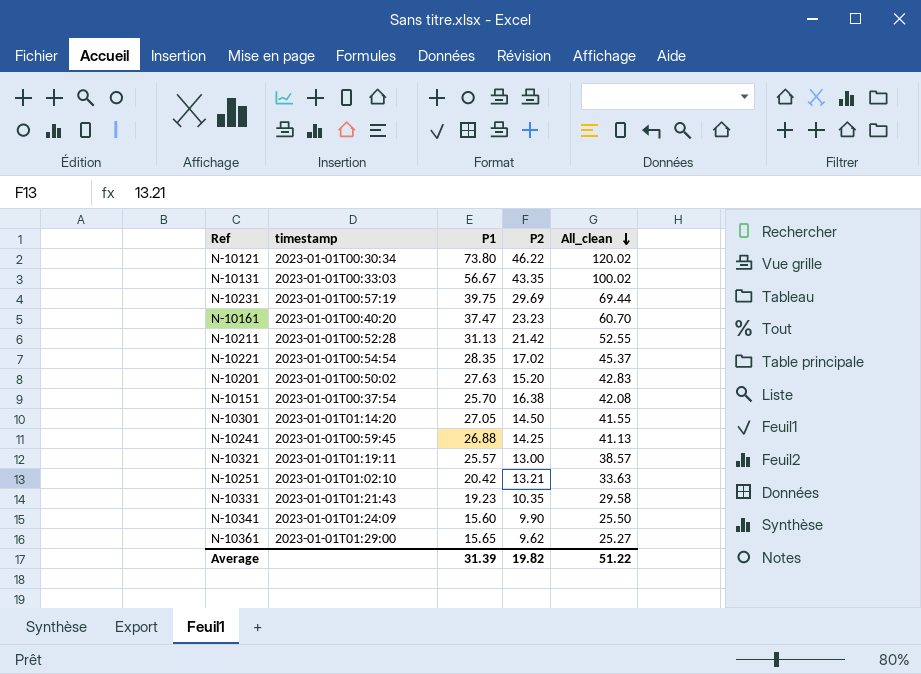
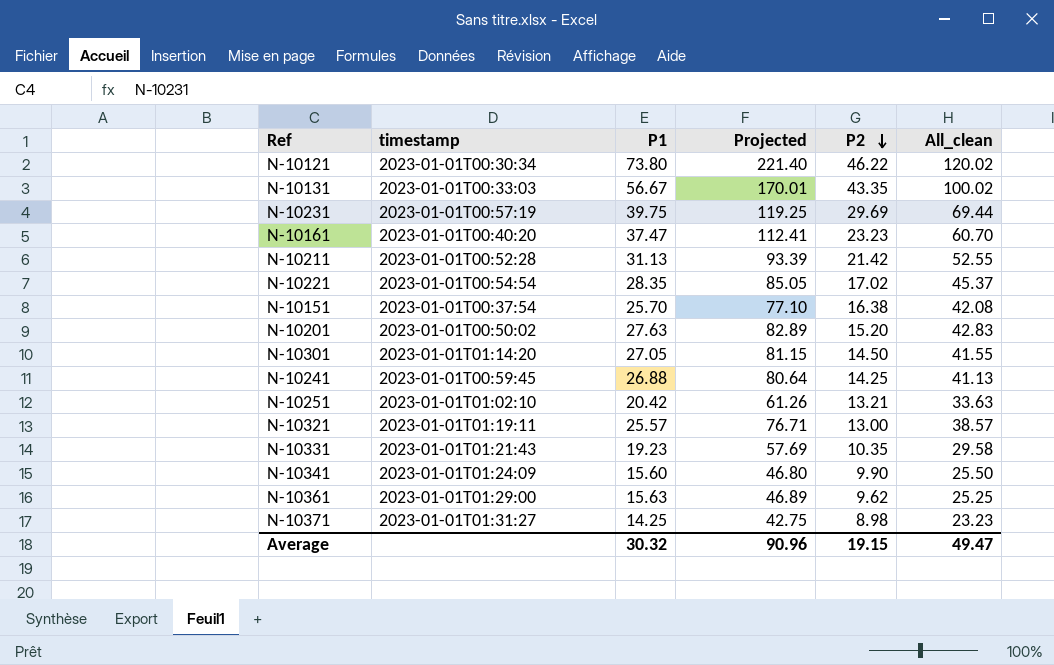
row order: All_clean descending -> P2 descending
column Projected | formula: none -> [P1] * 3
N-10361 | P1: 15.65 -> 15.63
N-10361 | All_clean: 25.27 -> 25.25
row N-10371: none -> 2023-01-01T01:31:27 | 14.25 | 42.75 | 8.98 | 23.23
Average | P1: 31.39 -> 30.32
Average | P2: 19.82 -> 19.15
Average | All_clean: 51.22 -> 49.47

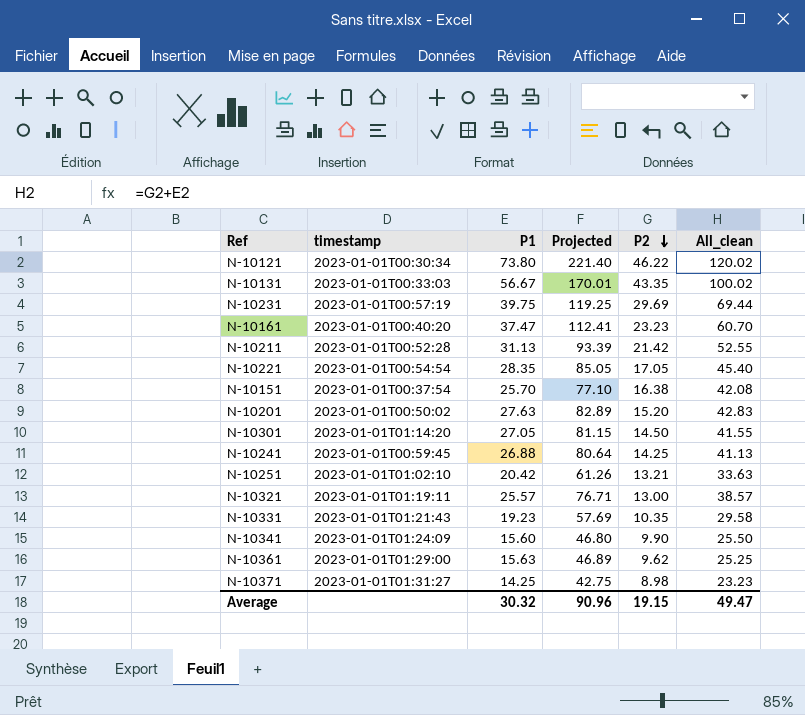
N-10221 | P2: 17.02 -> 17.05
N-10221 | All_clean: 45.37 -> 45.40

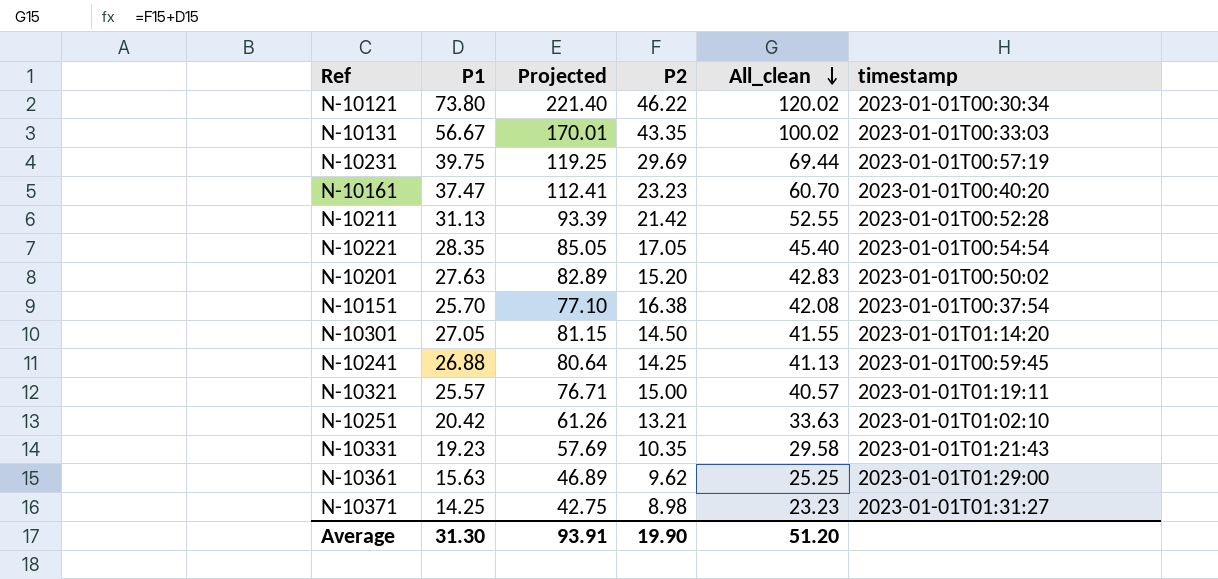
row order: P2 descending -> All_clean descending
column timestamp | position: 2 -> 6
row N-10341: 2023-01-01T01:24:09 | 15.60 | 46.80 | 9.90 | 25.50 -> none
N-10321 | P2: 13.00 -> 15.00
N-10321 | All_clean: 38.57 -> 40.57
Average | P1: 30.32 -> 31.30
Average | Projected: 90.96 -> 93.91
Average | P2: 19.15 -> 19.90
Average | All_clean: 49.47 -> 51.20

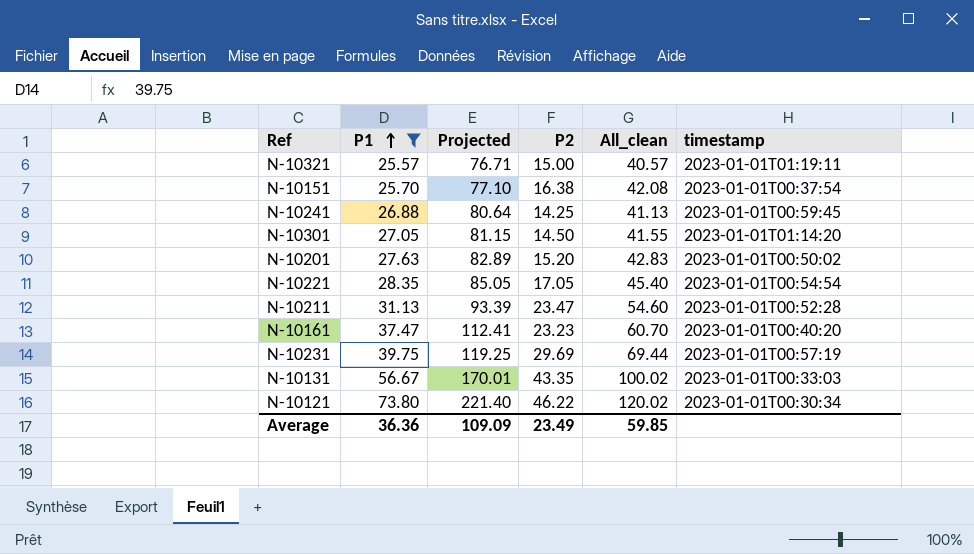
filter: none -> P1 >= 25.57
row order: All_clean descending -> P1 ascending
N-10211 | P2: 21.42 -> 23.47
N-10211 | All_clean: 52.55 -> 54.60
Average | P1: 31.30 -> 36.36
Average | Projected: 93.91 -> 109.09
Average | P2: 19.90 -> 23.49
Average | All_clean: 51.20 -> 59.85

